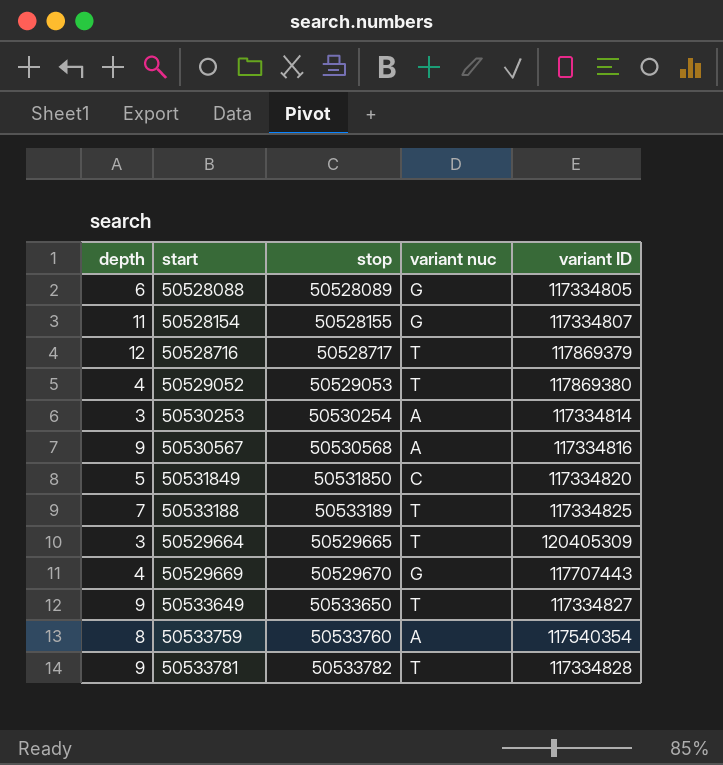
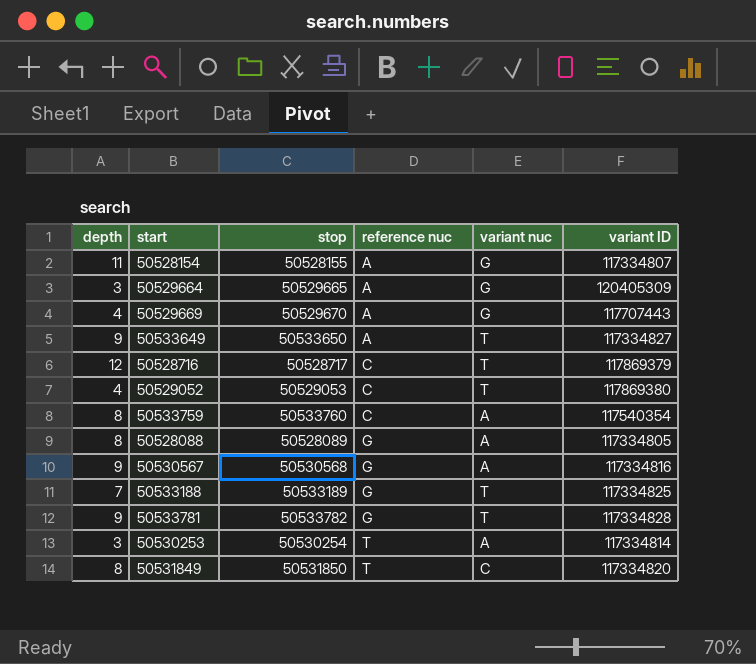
row order: none -> reference nuc ascending
column reference nuc | position: none -> 4
50529664 | variant nuc: T -> G
50528088 | depth: 6 -> 8
50528088 | variant nuc: G -> A
50531849 | depth: 5 -> 8

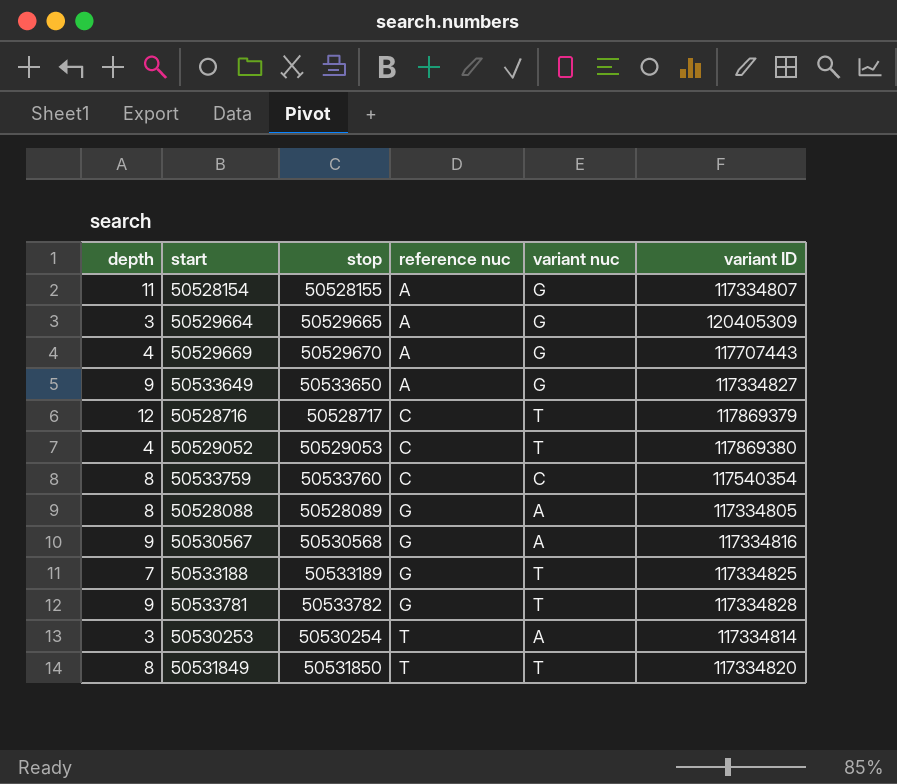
50533649 | variant nuc: T -> G
50533759 | variant nuc: A -> C
50531849 | variant nuc: C -> T

